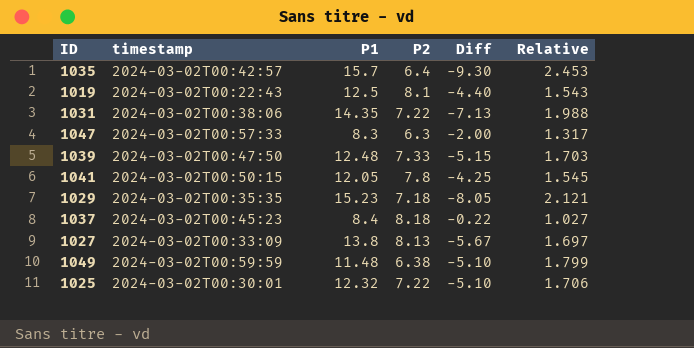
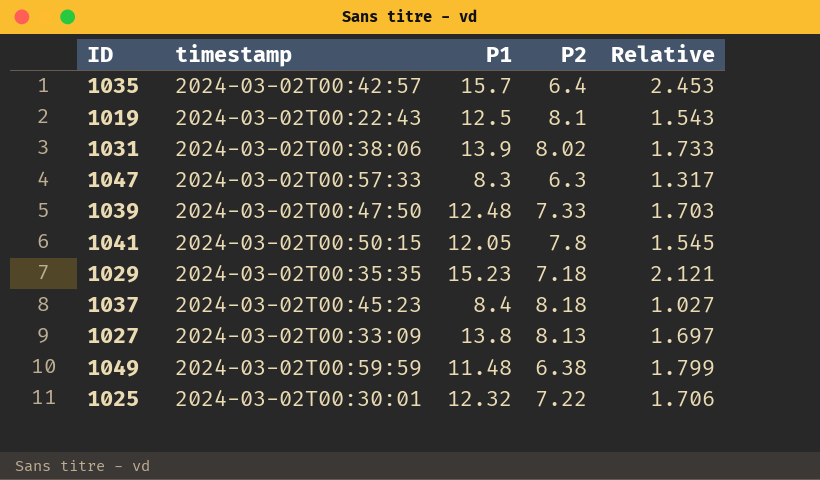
column Diff | formula: [P2] - [P1] -> none
1031 | P1: 14.35 -> 13.9
1031 | P2: 7.22 -> 8.02
1031 | Relative: 1.988 -> 1.733

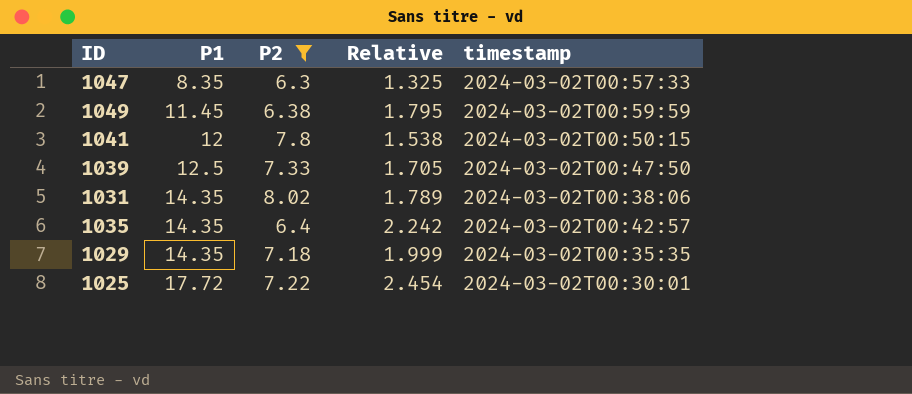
filter: none -> P2 <= 8.02
row order: none -> P1 ascending
column timestamp | position: 2 -> 5
1047 | P1: 8.3 -> 8.35
1047 | Relative: 1.317 -> 1.325
1049 | P1: 11.48 -> 11.45
1049 | Relative: 1.799 -> 1.795
1041 | P1: 12.05 -> 12
1041 | Relative: 1.545 -> 1.538
1039 | P1: 12.48 -> 12.5
1039 | Relative: 1.703 -> 1.705
1031 | P1: 13.9 -> 14.35
1031 | Relative: 1.733 -> 1.789
1035 | P1: 15.7 -> 14.35
1035 | Relative: 2.453 -> 2.242
1029 | P1: 15.23 -> 14.35
1029 | Relative: 2.121 -> 1.999
1025 | P1: 12.32 -> 17.72
1025 | Relative: 1.706 -> 2.454

